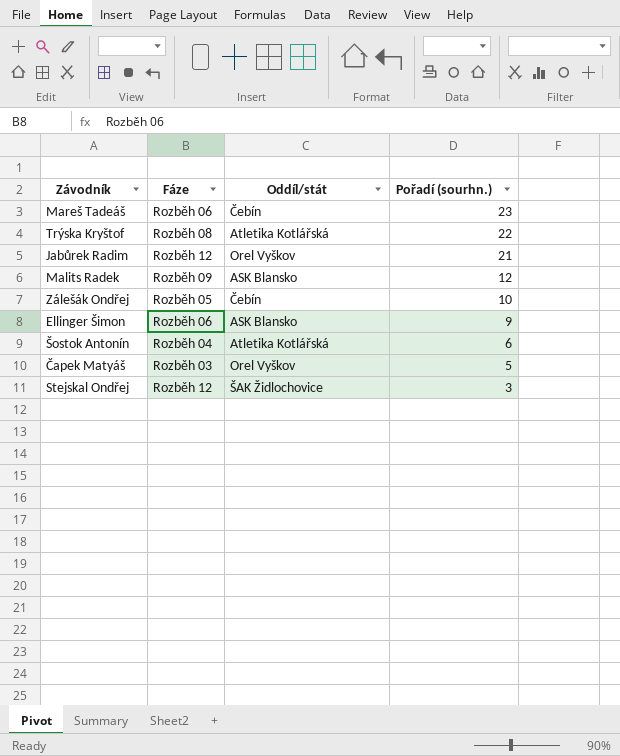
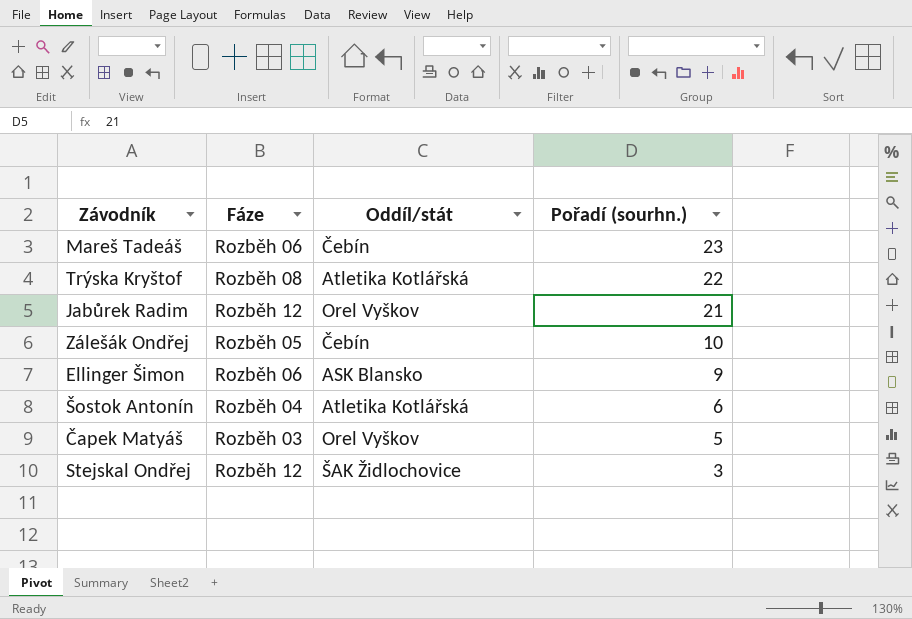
row Malits Radek: Rozběh 09 | ASK Blansko | 12 -> none

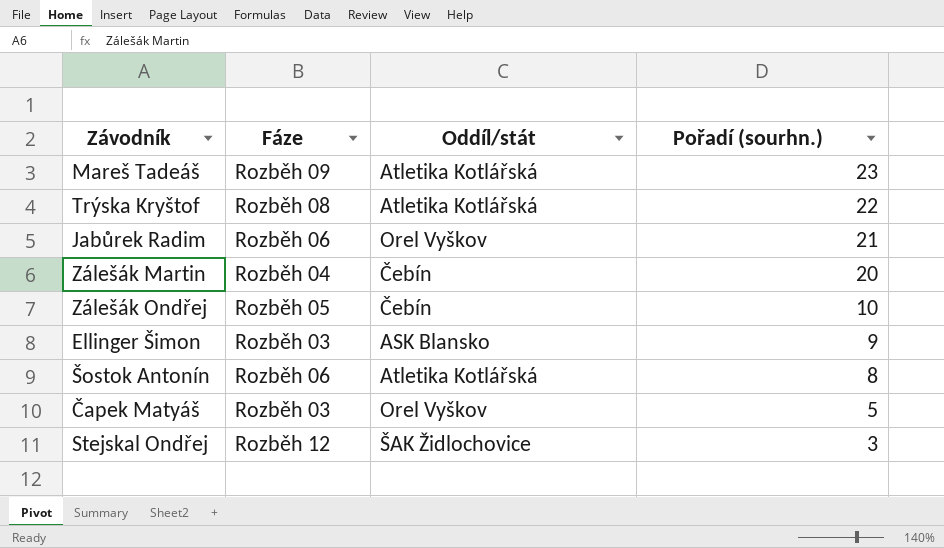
Mareš Tadeáš | Fáze: Rozběh 06 -> Rozběh 09
Mareš Tadeáš | Oddíl/stát: Čebín -> Atletika Kotlářská
Jabůrek Radim | Fáze: Rozběh 12 -> Rozběh 06
row Zálešák Martin: none -> Rozběh 04 | Čebín | 20
Ellinger Šimon | Fáze: Rozběh 06 -> Rozběh 03
Šostok Antonín | Fáze: Rozběh 04 -> Rozběh 06
Šostok Antonín | Pořadí (sourhn.): 6 -> 8

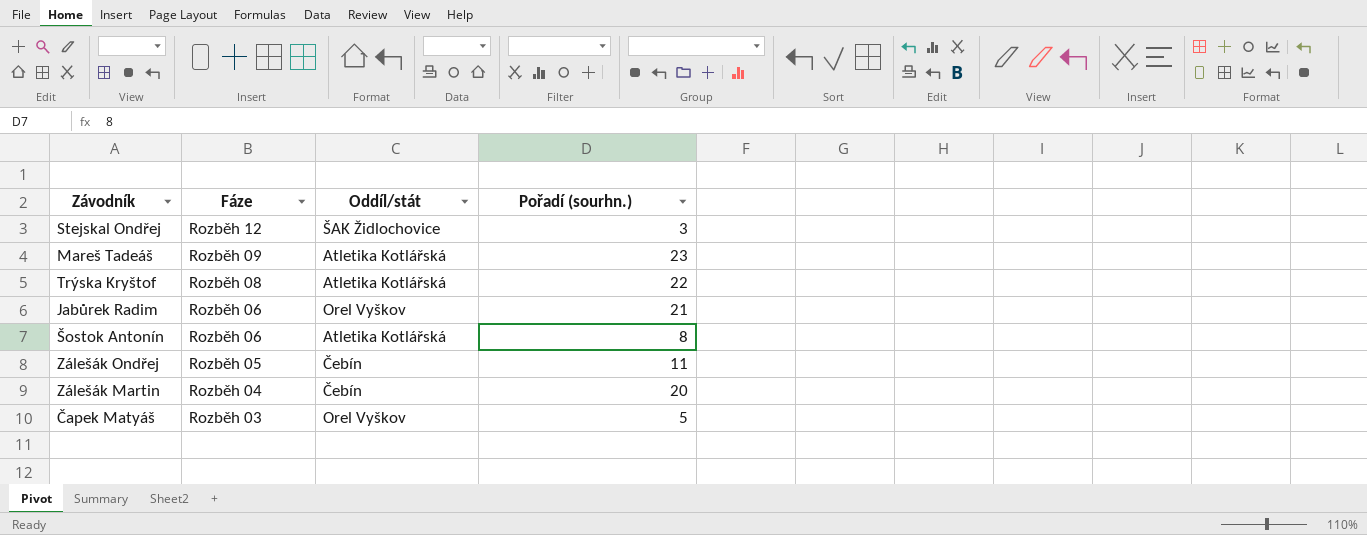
row order: Pořadí (sourhn.) descending -> Fáze descending
row Ellinger Šimon: Rozběh 03 | ASK Blansko | 9 -> none
Zálešák Ondřej | Pořadí (sourhn.): 10 -> 11

